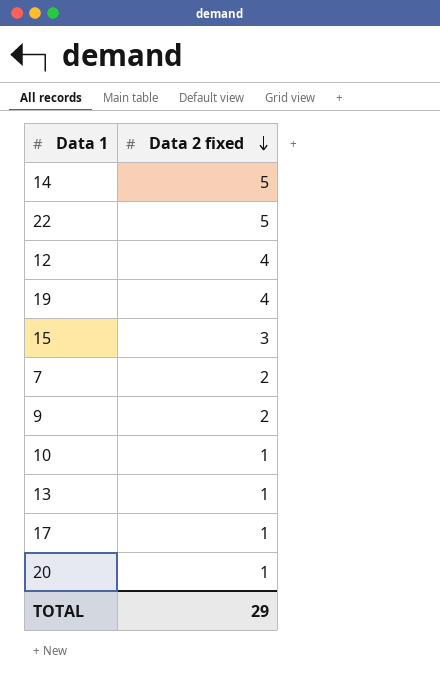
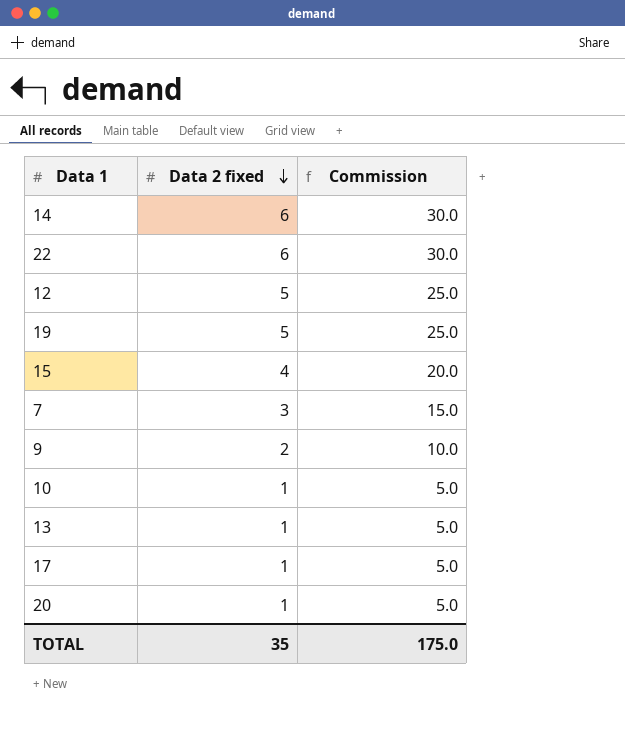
column Commission | formula: none -> [Data 2 fixed] * 5
14 | Data 2 fixed: 5 -> 6
22 | Data 2 fixed: 5 -> 6
12 | Data 2 fixed: 4 -> 5
19 | Data 2 fixed: 4 -> 5
15 | Data 2 fixed: 3 -> 4
7 | Data 2 fixed: 2 -> 3
TOTAL | Data 2 fixed: 29 -> 35

